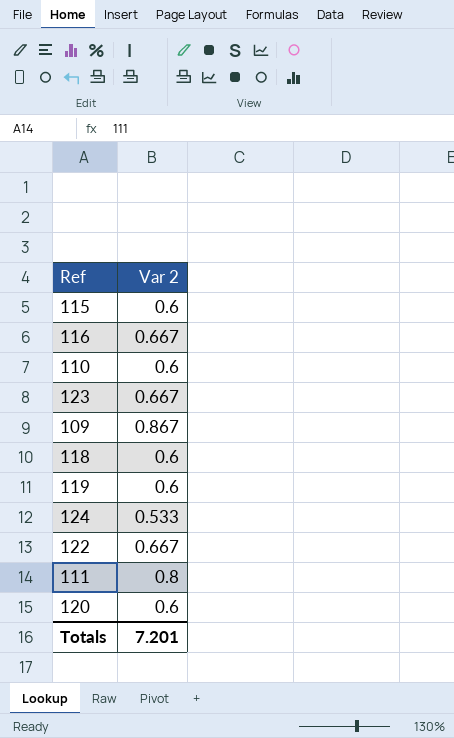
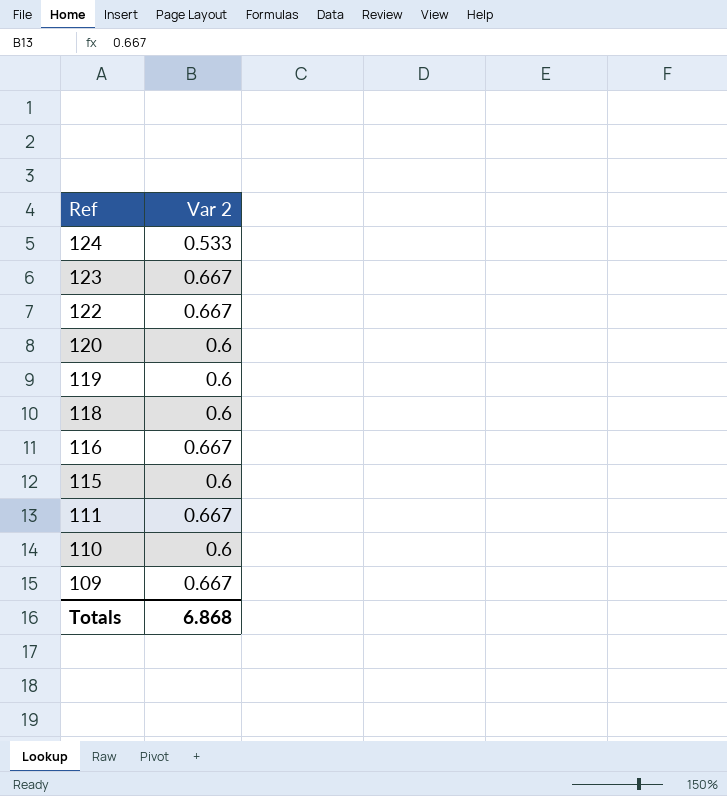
row order: none -> Ref descending
111 | Var 2: 0.8 -> 0.667
109 | Var 2: 0.867 -> 0.667
Totals | Var 2: 7.201 -> 6.868

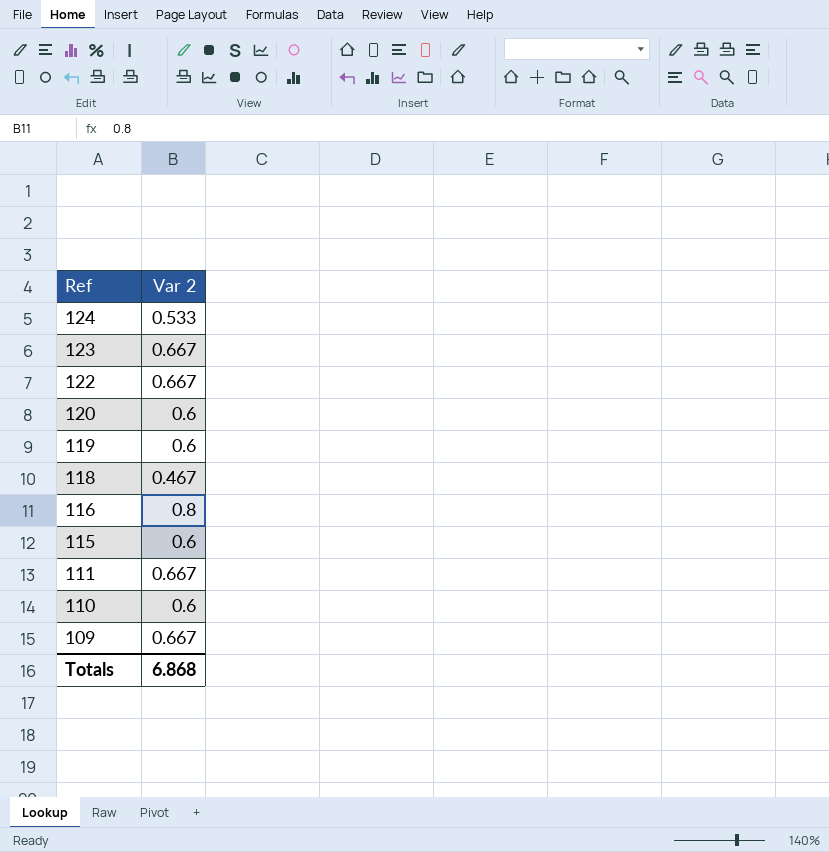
118 | Var 2: 0.6 -> 0.467
116 | Var 2: 0.667 -> 0.8

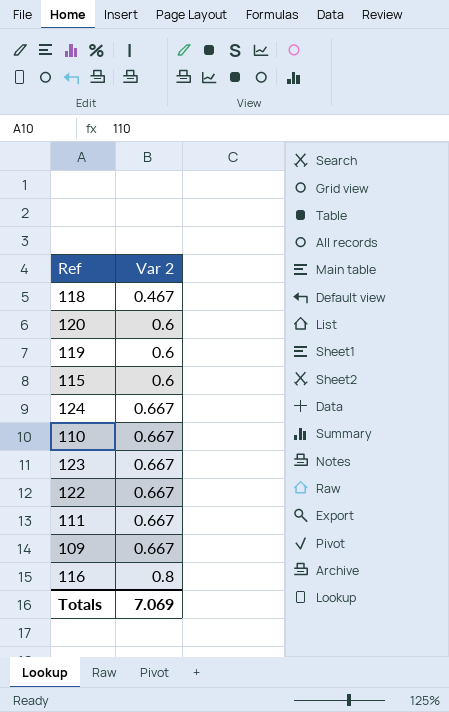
row order: Ref descending -> Var 2 ascending
124 | Var 2: 0.533 -> 0.667
110 | Var 2: 0.6 -> 0.667
Totals | Var 2: 6.868 -> 7.069

